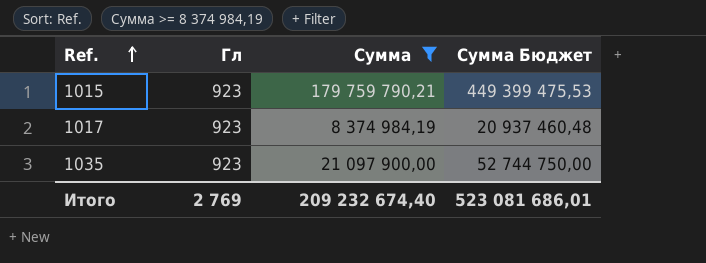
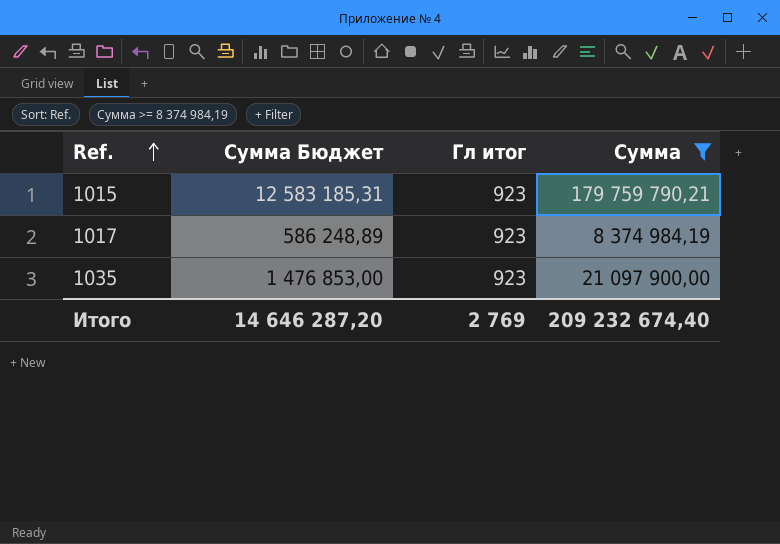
column Сумма Бюджет | formula: [Сумма] * 2,5 -> [Сумма] * 0,07
column Сумма Бюджет | position: 4 -> 2
column name: Гл -> Гл итог
Итого | Сумма Бюджет: 523 081 686,01 -> 14 646 287,20

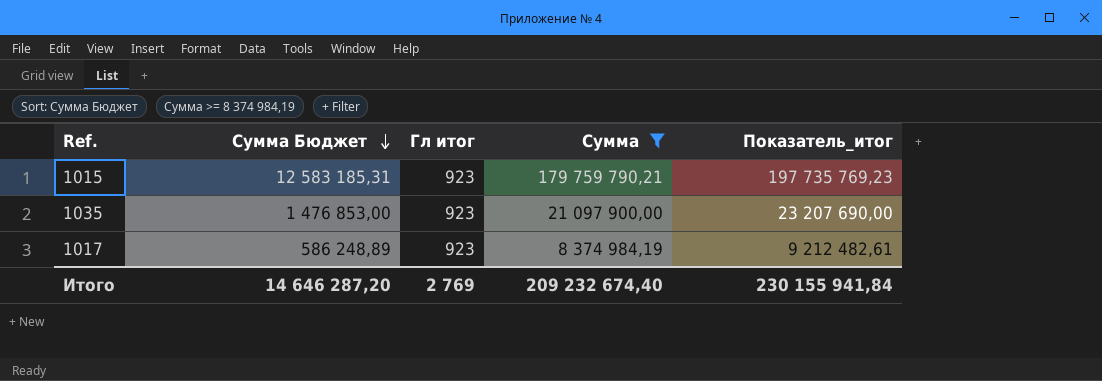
row order: Ref. ascending -> Сумма Бюджет descending
column Показатель_итог | formula: none -> [Сумма] * 1,1

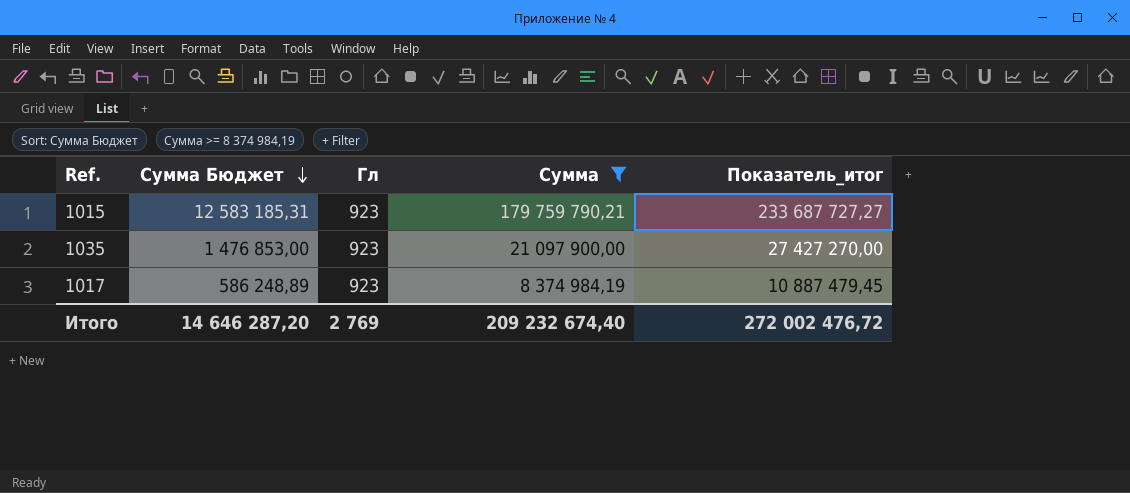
column name: Гл итог -> Гл
column Показатель_итог | formula: [Сумма] * 1,1 -> [Сумма] * 1,3
Итого | Показатель_итог: 230 155 941,84 -> 272 002 476,72

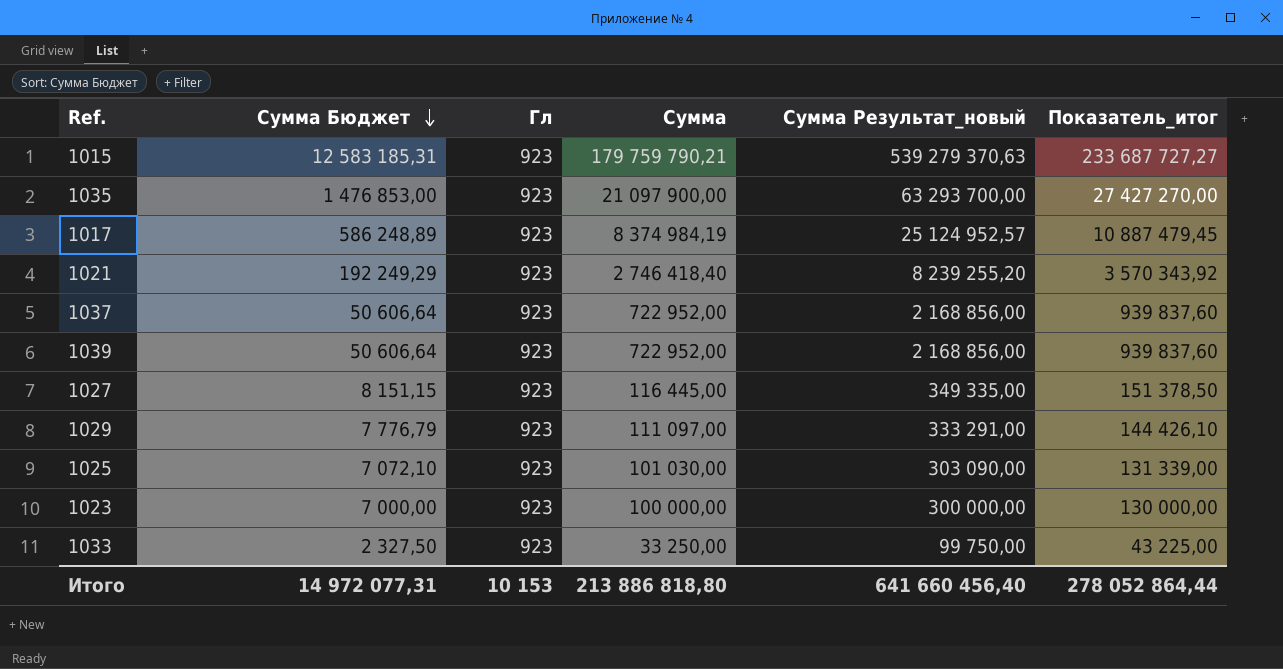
filter: Сумма >= 8 374 984,19 -> none
column Сумма Результат_новый | formula: none -> [Сумма] * 3
Итого | Сумма Бюджет: 14 646 287,20 -> 14 972 077,31
Итого | Гл: 2 769 -> 10 153
Итого | Сумма: 209 232 674,40 -> 213 886 818,80
Итого | Показатель_итог: 272 002 476,72 -> 278 052 864,44

